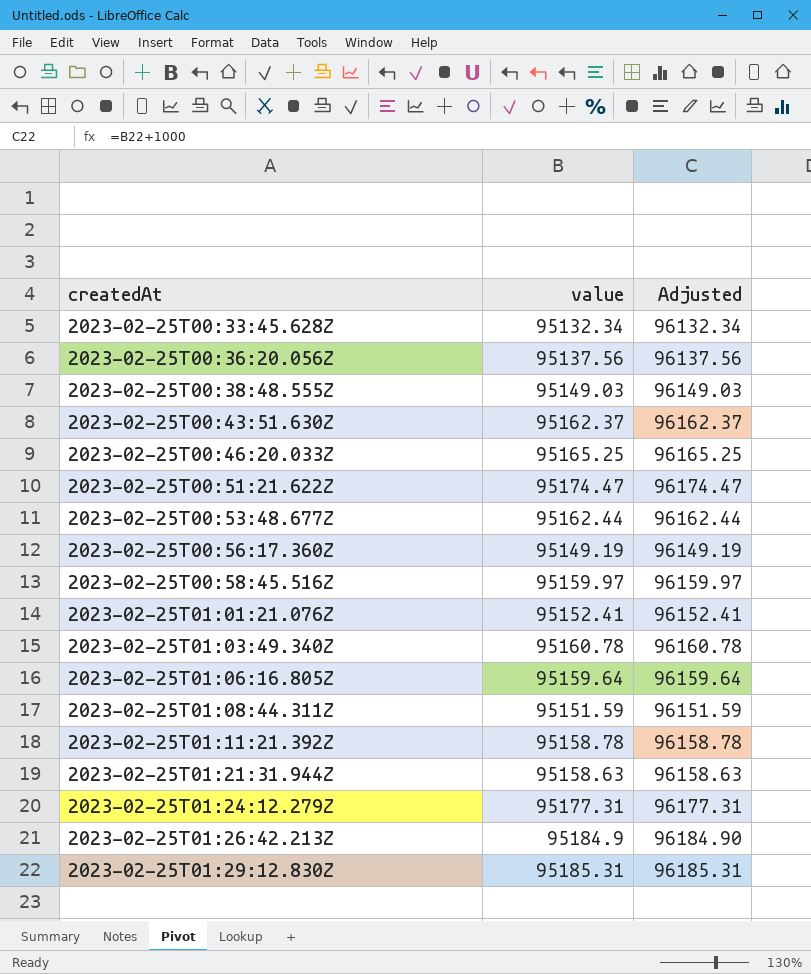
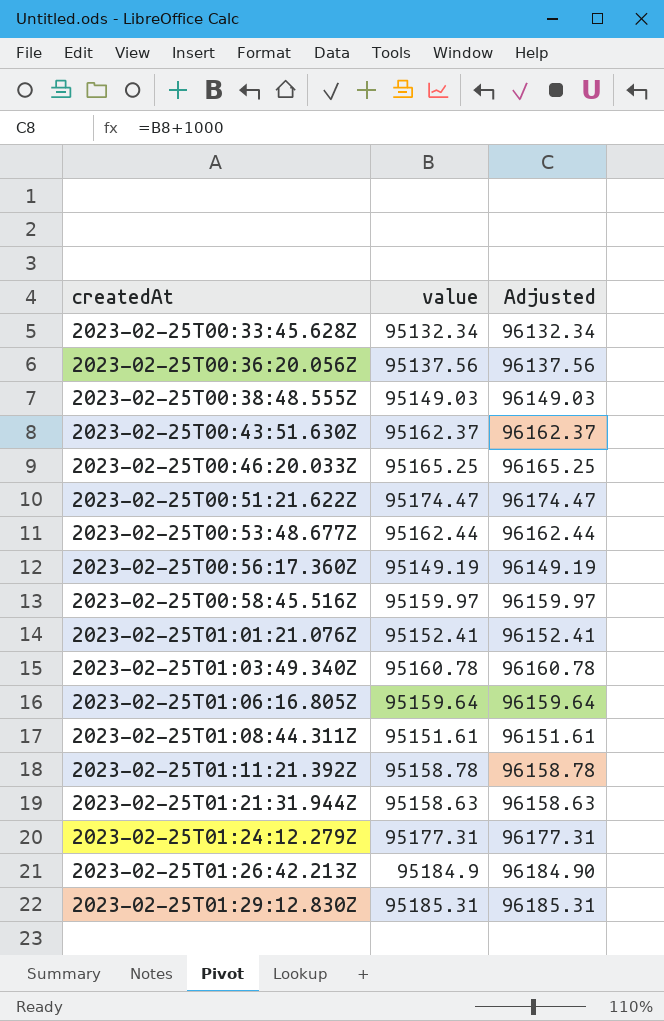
2023-02-25T01:08:44.311Z | value: 95151.59 -> 95151.61
2023-02-25T01:08:44.311Z | Adjusted: 96151.59 -> 96151.61

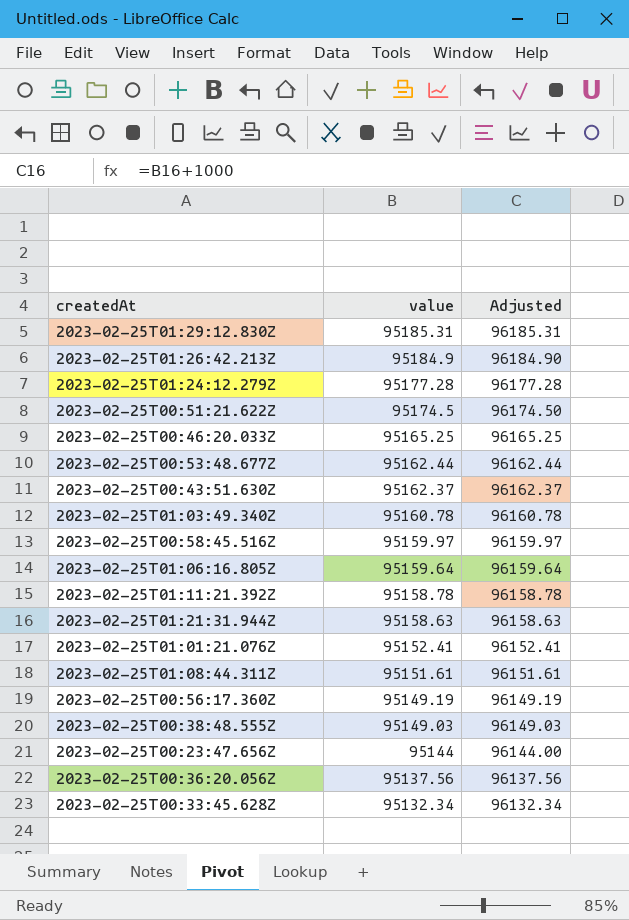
row order: createdAt ascending -> value descending
2023-02-25T01:24:12.279Z | value: 95177.31 -> 95177.28
2023-02-25T01:24:12.279Z | Adjusted: 96177.31 -> 96177.28
2023-02-25T00:51:21.622Z | value: 95174.47 -> 95174.5
2023-02-25T00:51:21.622Z | Adjusted: 96174.47 -> 96174.50
row 2023-02-25T00:23:47.656Z: none -> 95144 | 96144.00

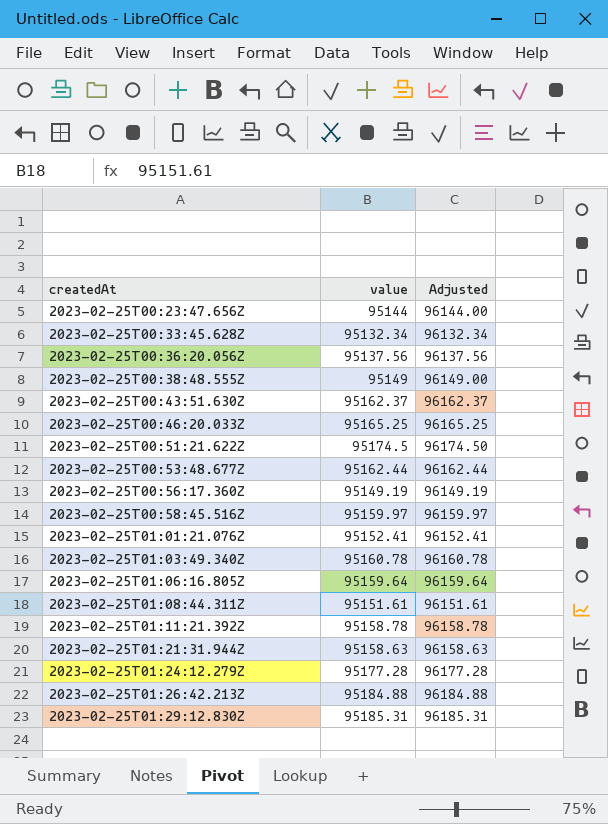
row order: value descending -> createdAt ascending
2023-02-25T00:38:48.555Z | value: 95149.03 -> 95149
2023-02-25T00:38:48.555Z | Adjusted: 96149.03 -> 96149.00
2023-02-25T01:26:42.213Z | value: 95184.9 -> 95184.88
2023-02-25T01:26:42.213Z | Adjusted: 96184.90 -> 96184.88

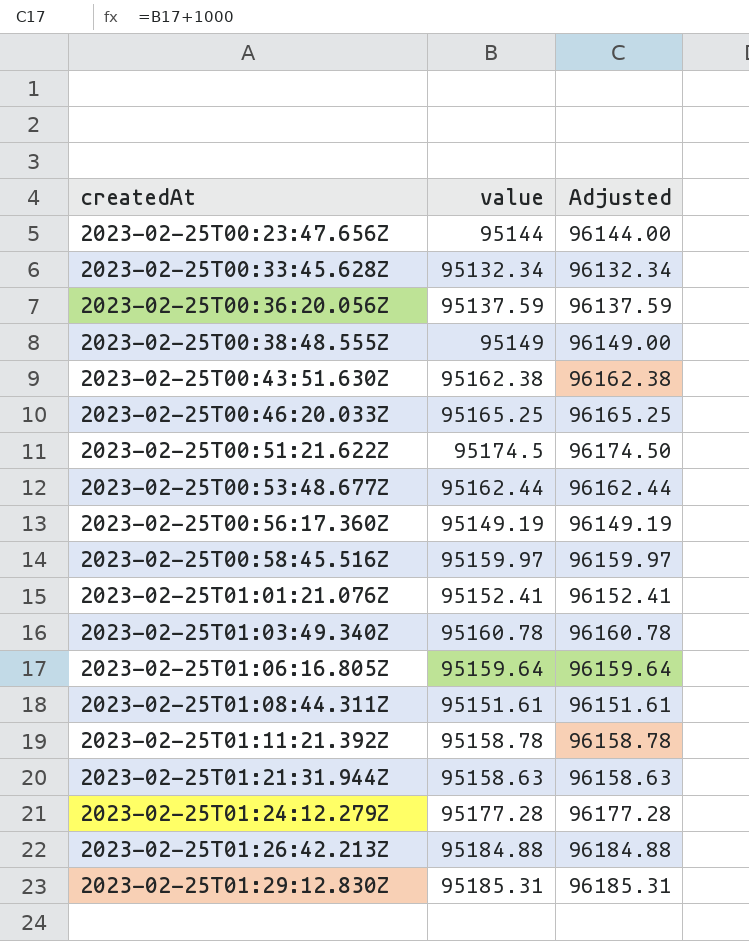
2023-02-25T00:36:20.056Z | value: 95137.56 -> 95137.59
2023-02-25T00:36:20.056Z | Adjusted: 96137.56 -> 96137.59
2023-02-25T00:43:51.630Z | value: 95162.37 -> 95162.38
2023-02-25T00:43:51.630Z | Adjusted: 96162.37 -> 96162.38

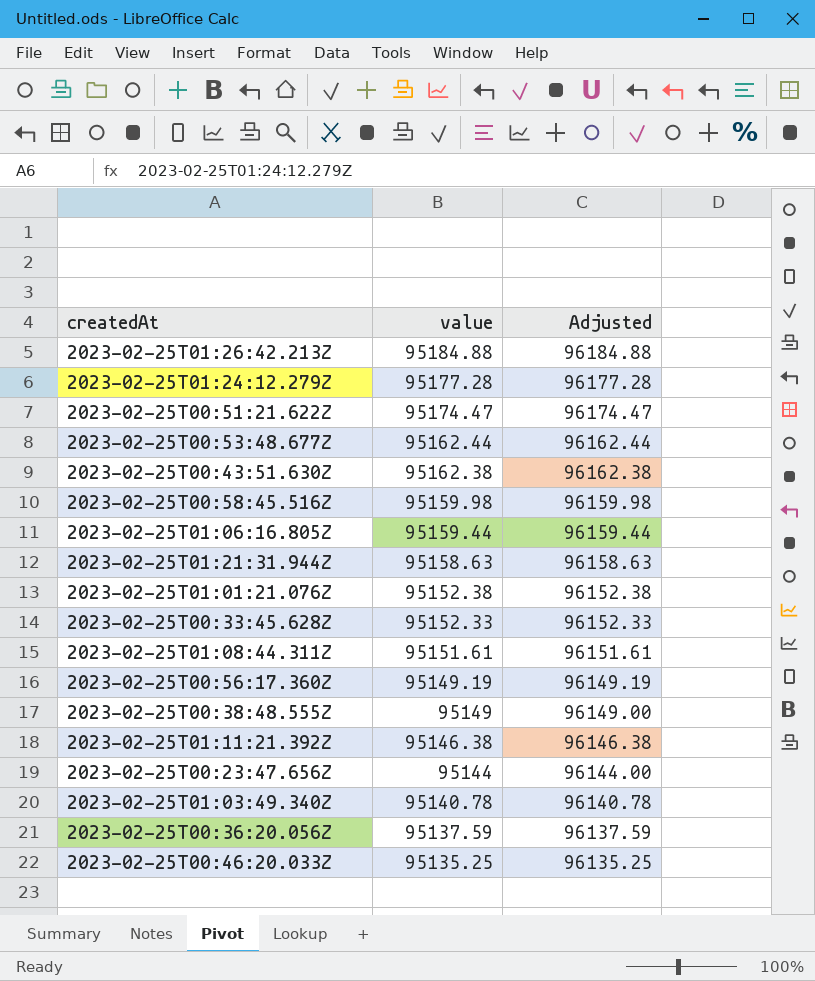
row order: createdAt ascending -> value descending
row 2023-02-25T01:29:12.830Z: 95185.31 | 96185.31 -> none
2023-02-25T00:51:21.622Z | value: 95174.5 -> 95174.47
2023-02-25T00:51:21.622Z | Adjusted: 96174.50 -> 96174.47
2023-02-25T00:58:45.516Z | value: 95159.97 -> 95159.98
2023-02-25T00:58:45.516Z | Adjusted: 96159.97 -> 96159.98
2023-02-25T01:06:16.805Z | value: 95159.64 -> 95159.44
2023-02-25T01:06:16.805Z | Adjusted: 96159.64 -> 96159.44
2023-02-25T01:01:21.076Z | value: 95152.41 -> 95152.38
2023-02-25T01:01:21.076Z | Adjusted: 96152.41 -> 96152.38
2023-02-25T00:33:45.628Z | value: 95132.34 -> 95152.33
2023-02-25T00:33:45.628Z | Adjusted: 96132.34 -> 96152.33
2023-02-25T01:11:21.392Z | value: 95158.78 -> 95146.38
2023-02-25T01:11:21.392Z | Adjusted: 96158.78 -> 96146.38
2023-02-25T01:03:49.340Z | value: 95160.78 -> 95140.78
2023-02-25T01:03:49.340Z | Adjusted: 96160.78 -> 96140.78
2023-02-25T00:46:20.033Z | value: 95165.25 -> 95135.25
2023-02-25T00:46:20.033Z | Adjusted: 96165.25 -> 96135.25

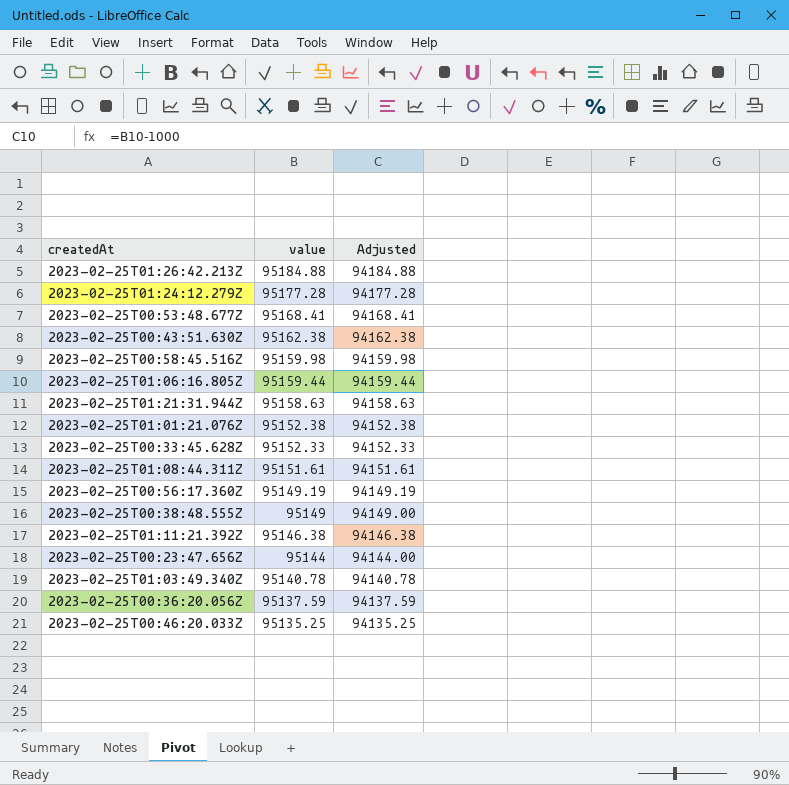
column Adjusted | formula: [value] + 1000 -> [value] - 1000
row 2023-02-25T00:51:21.622Z: 95174.47 | 96174.47 -> none
2023-02-25T00:53:48.677Z | value: 95162.44 -> 95168.41

